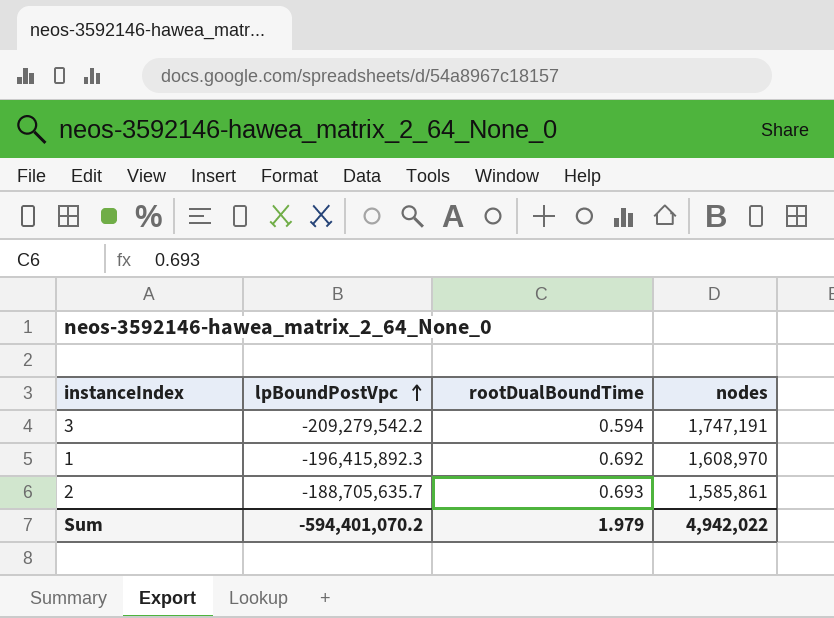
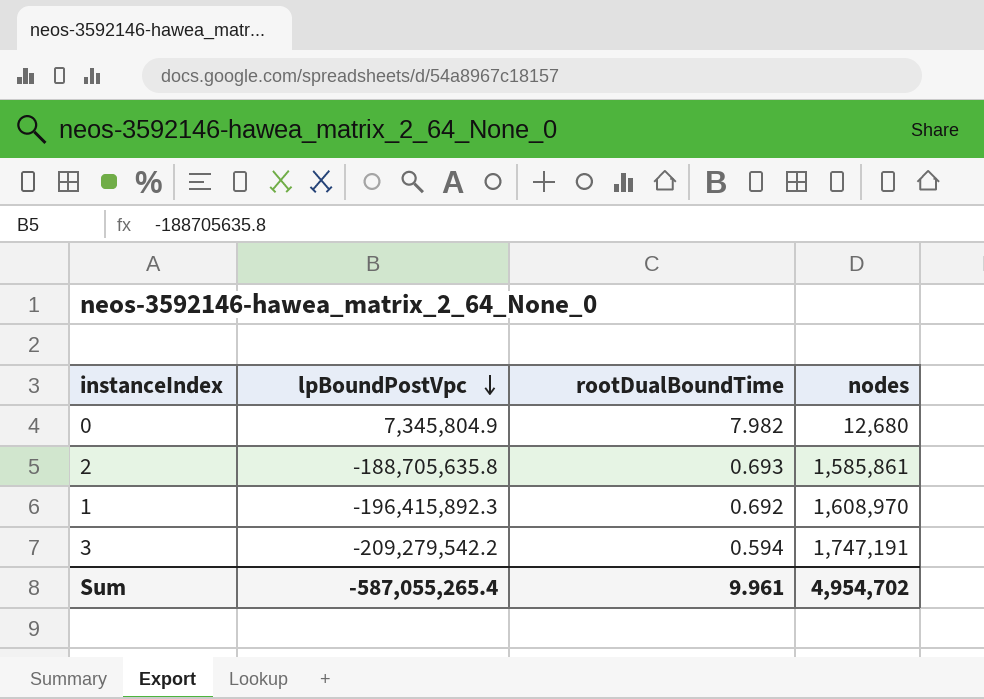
row order: lpBoundPostVpc ascending -> lpBoundPostVpc descending
row 0: none -> 7,345,804.9 | 7.982 | 12,680
2 | lpBoundPostVpc: -188,705,635.7 -> -188,705,635.8
Sum | lpBoundPostVpc: -594,401,070.2 -> -587,055,265.4
Sum | rootDualBoundTime: 1.979 -> 9.961
Sum | nodes: 4,942,022 -> 4,954,702

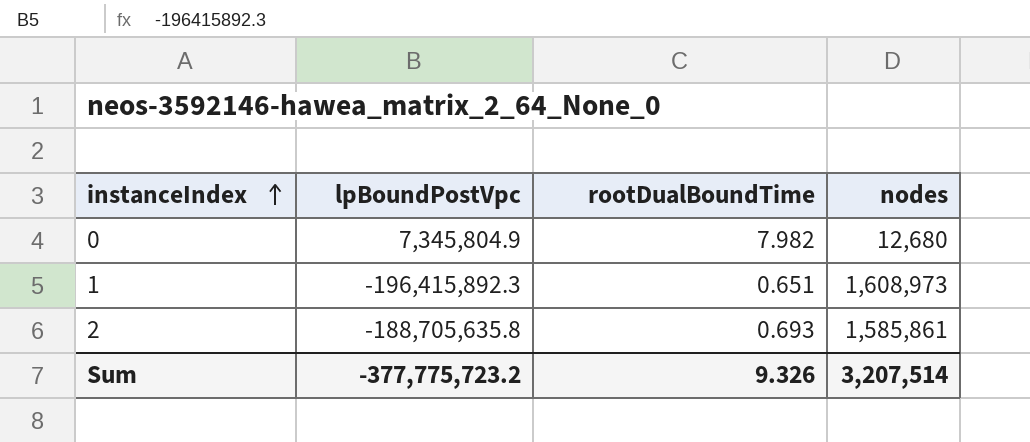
row order: lpBoundPostVpc descending -> instanceIndex ascending
row 3: -209,279,542.2 | 0.594 | 1,747,191 -> none
1 | rootDualBoundTime: 0.692 -> 0.651
1 | nodes: 1,608,970 -> 1,608,973
Sum | lpBoundPostVpc: -587,055,265.4 -> -377,775,723.2
Sum | rootDualBoundTime: 9.961 -> 9.326
Sum | nodes: 4,954,702 -> 3,207,514

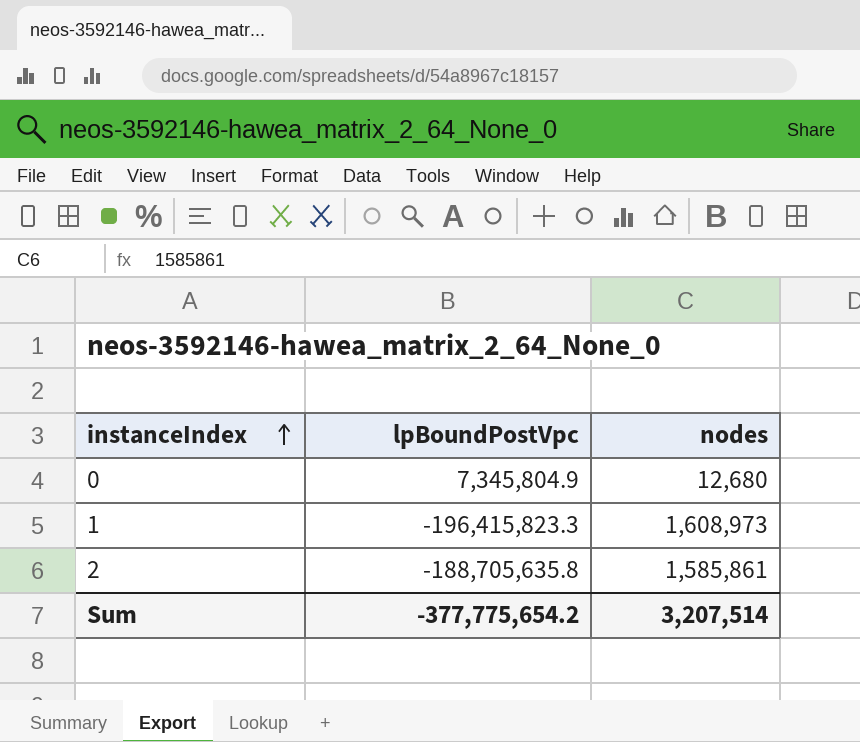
column rootDualBoundTime | position: 3 -> none
1 | lpBoundPostVpc: -196,415,892.3 -> -196,415,823.3
Sum | lpBoundPostVpc: -377,775,723.2 -> -377,775,654.2

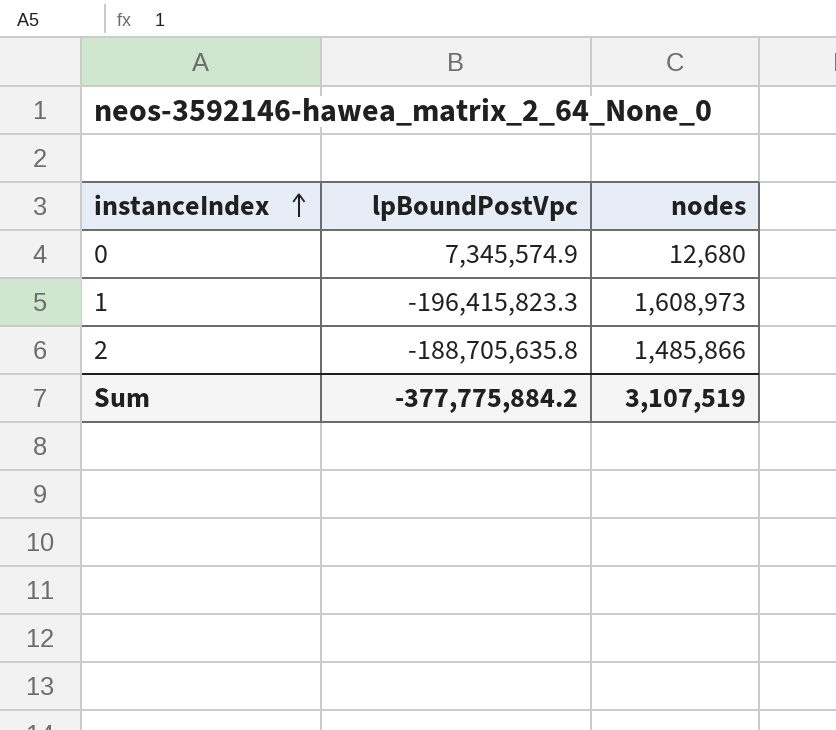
0 | lpBoundPostVpc: 7,345,804.9 -> 7,345,574.9
2 | nodes: 1,585,861 -> 1,485,866
Sum | lpBoundPostVpc: -377,775,654.2 -> -377,775,884.2
Sum | nodes: 3,207,514 -> 3,107,519

